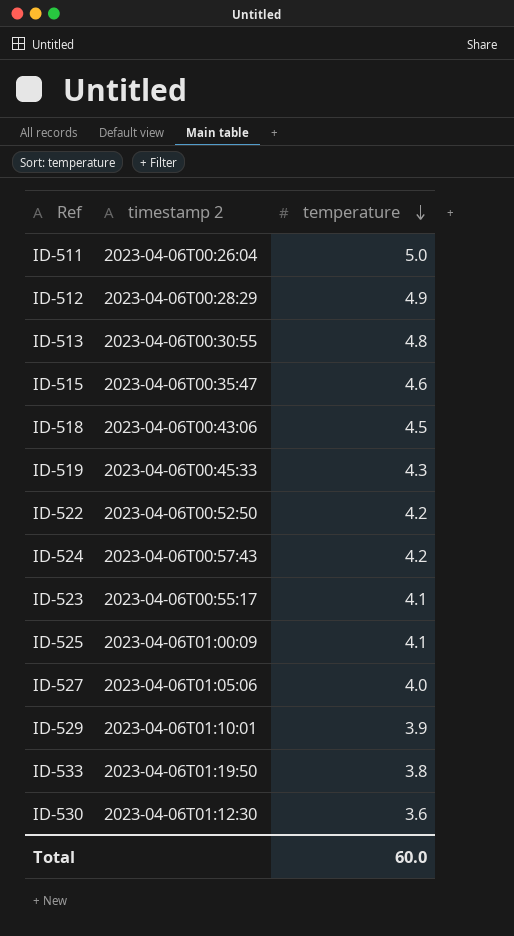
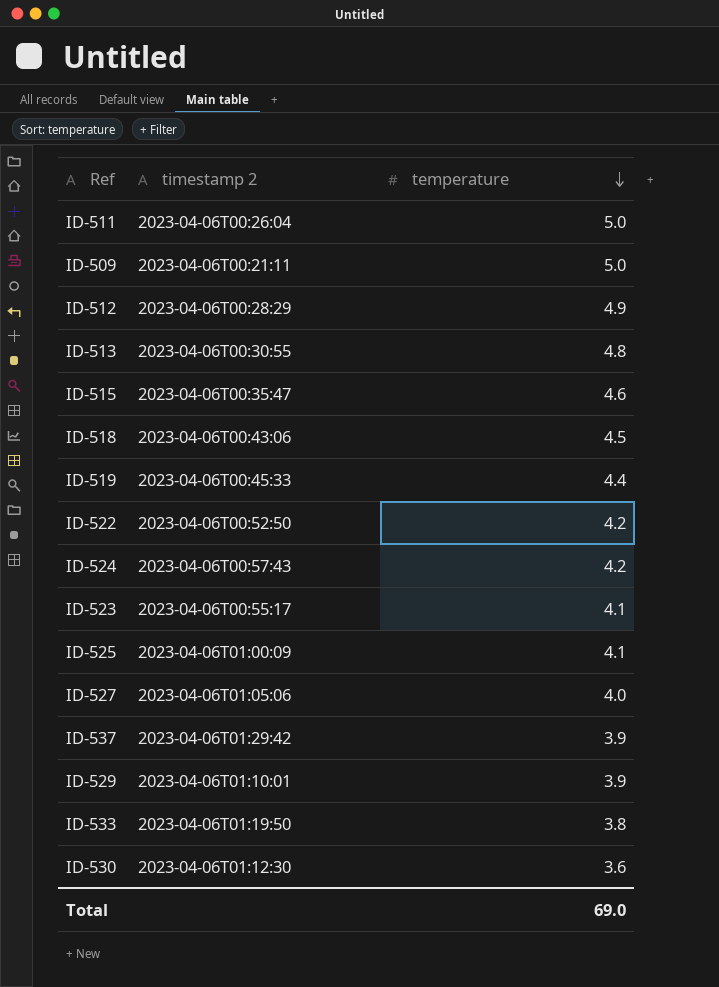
row ID-509: none -> 2023-04-06T00:21:11 | 5.0
ID-519 | temperature: 4.3 -> 4.4
row ID-537: none -> 2023-04-06T01:29:42 | 3.9
Total | temperature: 60.0 -> 69.0

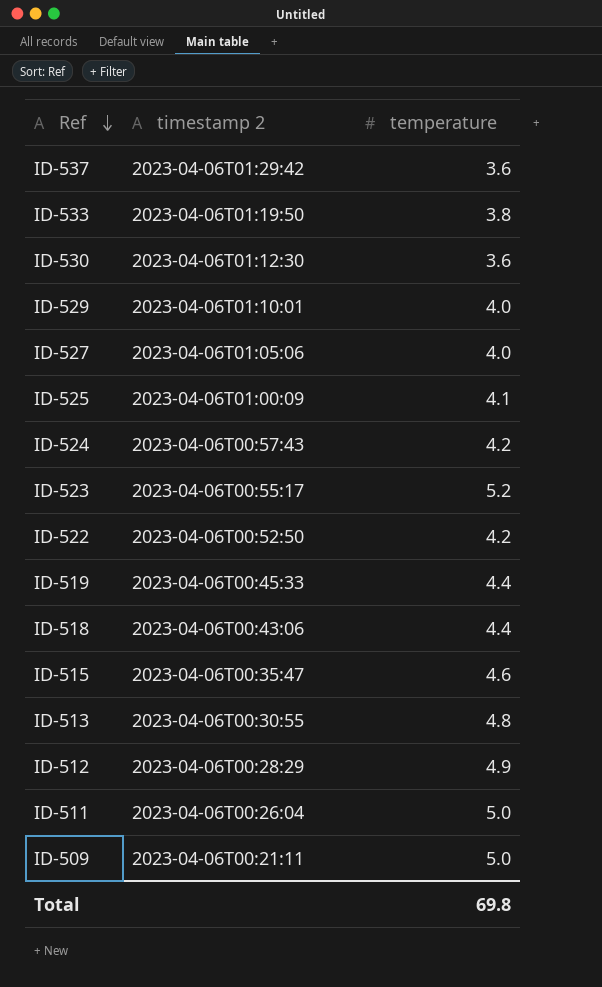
row order: temperature descending -> Ref descending
ID-537 | temperature: 3.9 -> 3.6
ID-529 | temperature: 3.9 -> 4.0
ID-523 | temperature: 4.1 -> 5.2
ID-518 | temperature: 4.5 -> 4.4
Total | temperature: 69.0 -> 69.8

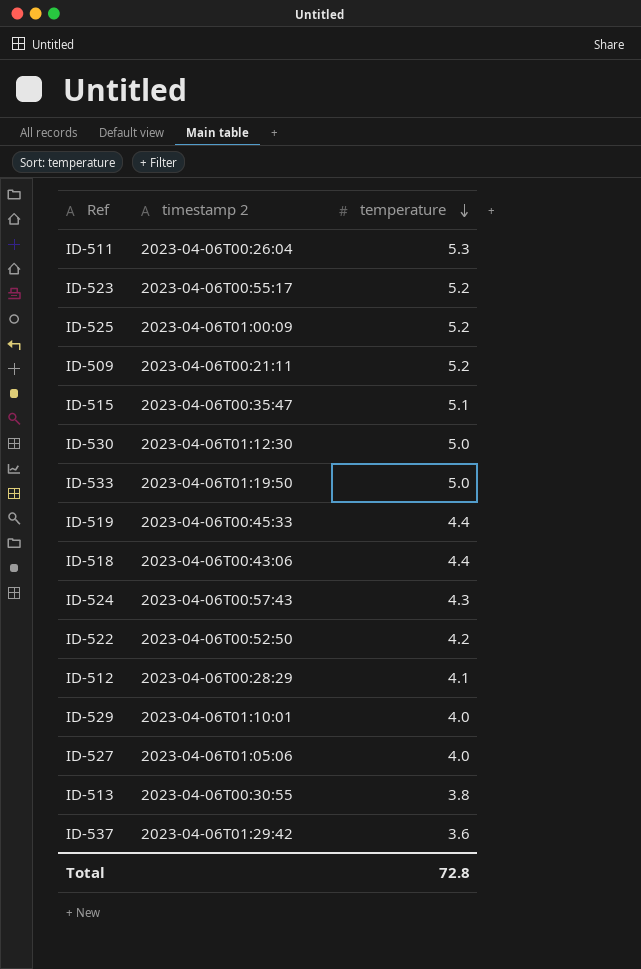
row order: Ref descending -> temperature descending
ID-511 | temperature: 5.0 -> 5.3
ID-525 | temperature: 4.1 -> 5.2
ID-509 | temperature: 5.0 -> 5.2
ID-515 | temperature: 4.6 -> 5.1
ID-530 | temperature: 3.6 -> 5.0
ID-533 | temperature: 3.8 -> 5.0
ID-524 | temperature: 4.2 -> 4.3
ID-512 | temperature: 4.9 -> 4.1
ID-513 | temperature: 4.8 -> 3.8
Total | temperature: 69.8 -> 72.8

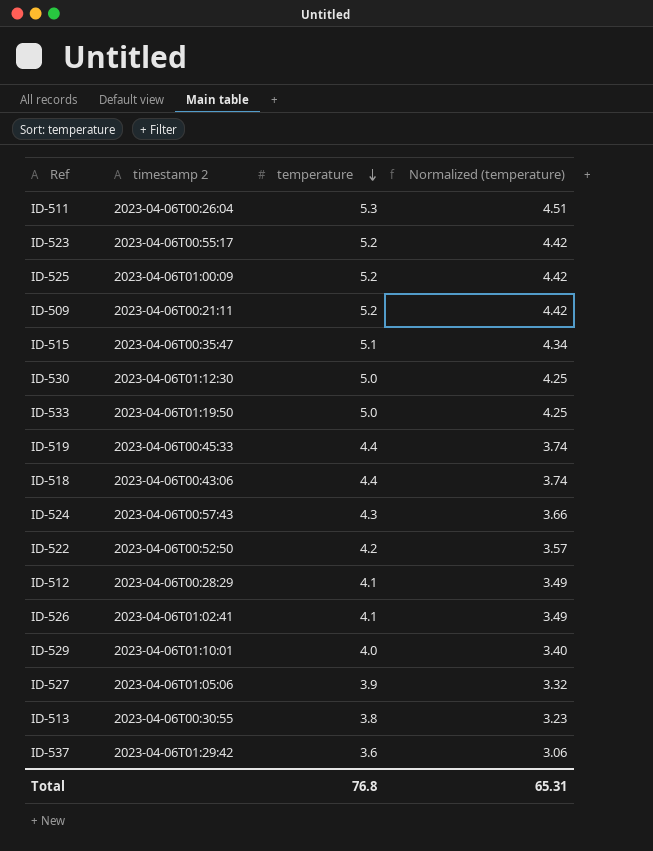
column Normalized (temperature) | formula: none -> [temperature] * 0.85
row ID-526: none -> 2023-04-06T01:02:41 | 4.1 | 3.49
ID-527 | temperature: 4.0 -> 3.9
Total | temperature: 72.8 -> 76.8

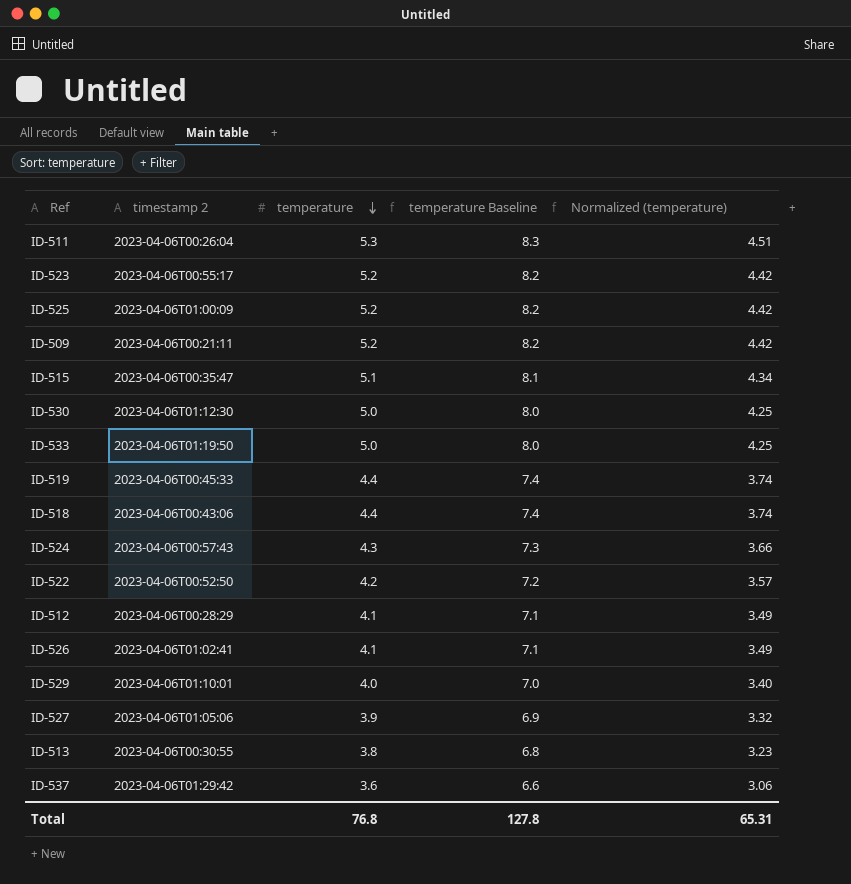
column temperature Baseline | formula: none -> [temperature] + 3

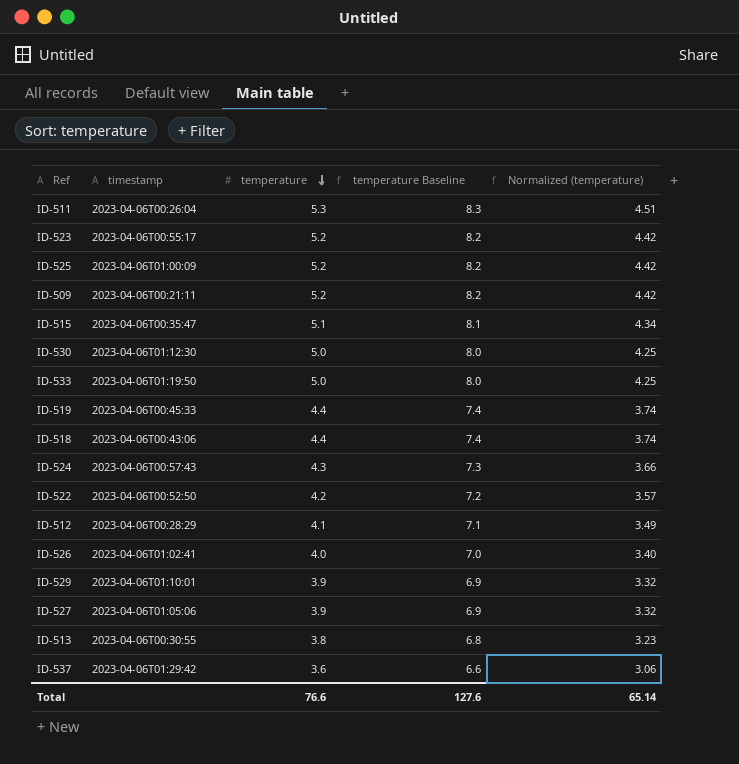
column name: timestamp 2 -> timestamp
ID-526 | temperature: 4.1 -> 4.0
ID-526 | temperature Baseline: 7.1 -> 7.0
ID-526 | Normalized (temperature): 3.49 -> 3.40
ID-529 | temperature: 4.0 -> 3.9
ID-529 | temperature Baseline: 7.0 -> 6.9
ID-529 | Normalized (temperature): 3.40 -> 3.32
Total | temperature: 76.8 -> 76.6
Total | temperature Baseline: 127.8 -> 127.6
Total | Normalized (temperature): 65.31 -> 65.14

